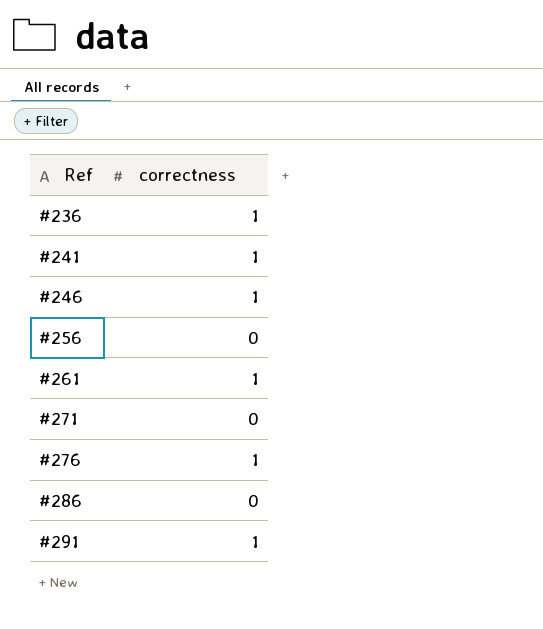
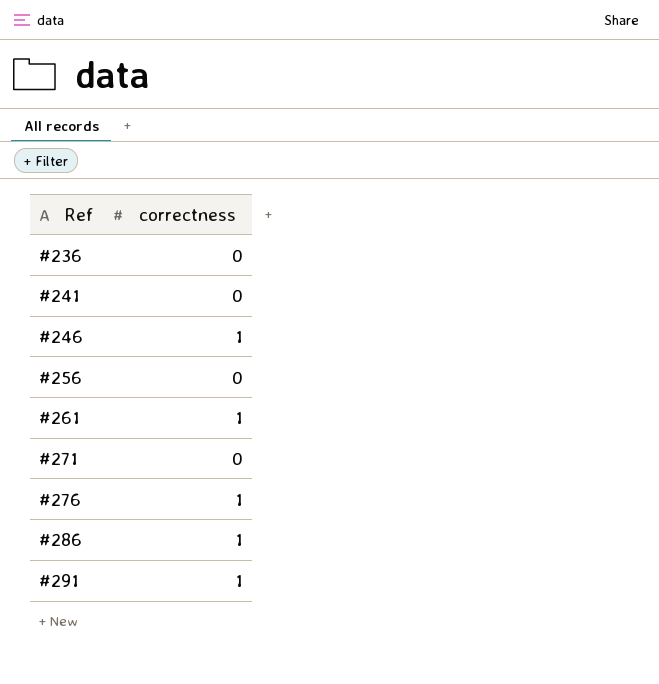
#236 | correctness: 1 -> 0
#241 | correctness: 1 -> 0
#286 | correctness: 0 -> 1

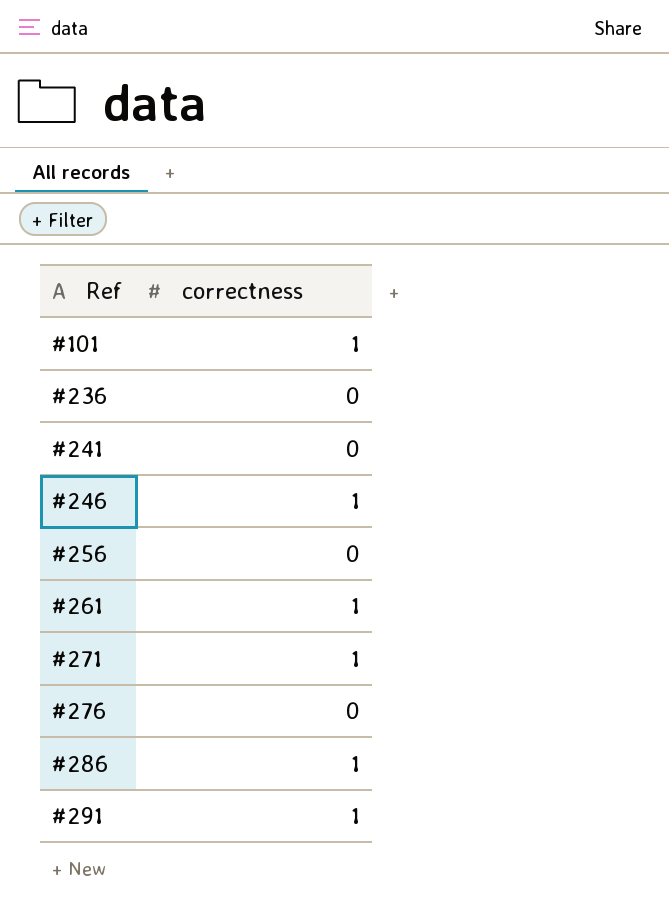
row #101: none -> 1
#271 | correctness: 0 -> 1
#276 | correctness: 1 -> 0

